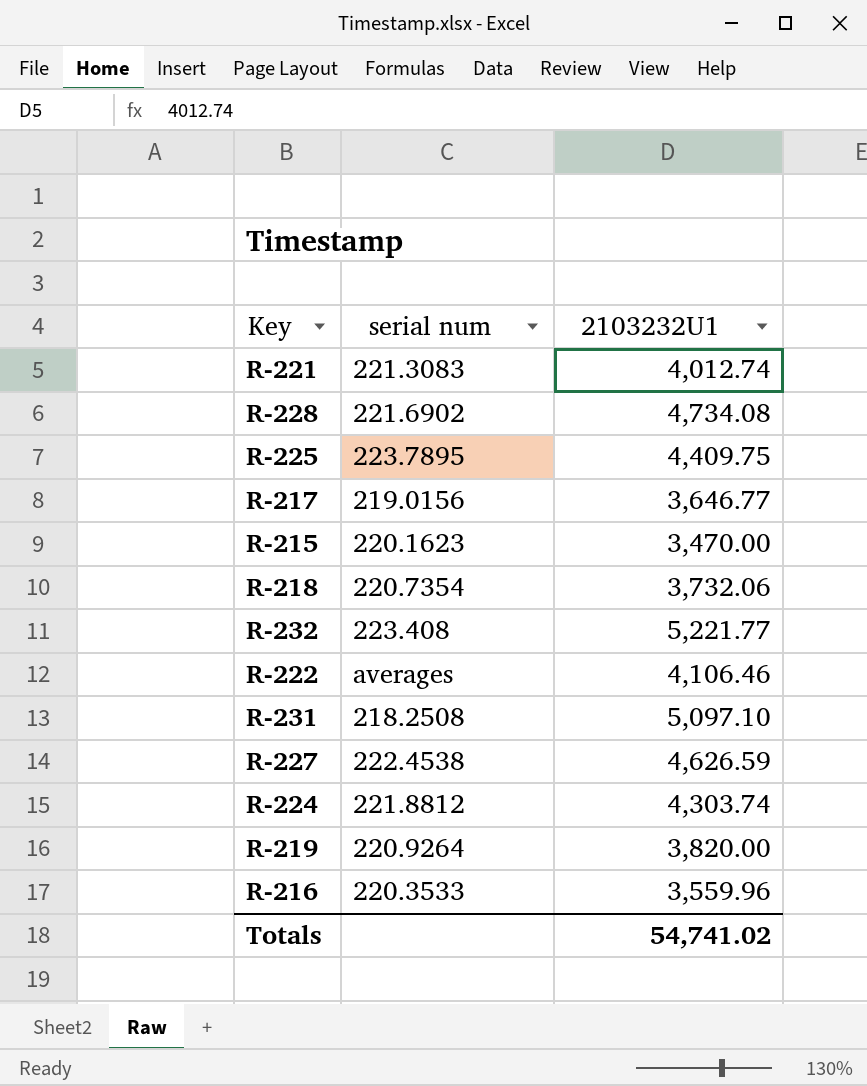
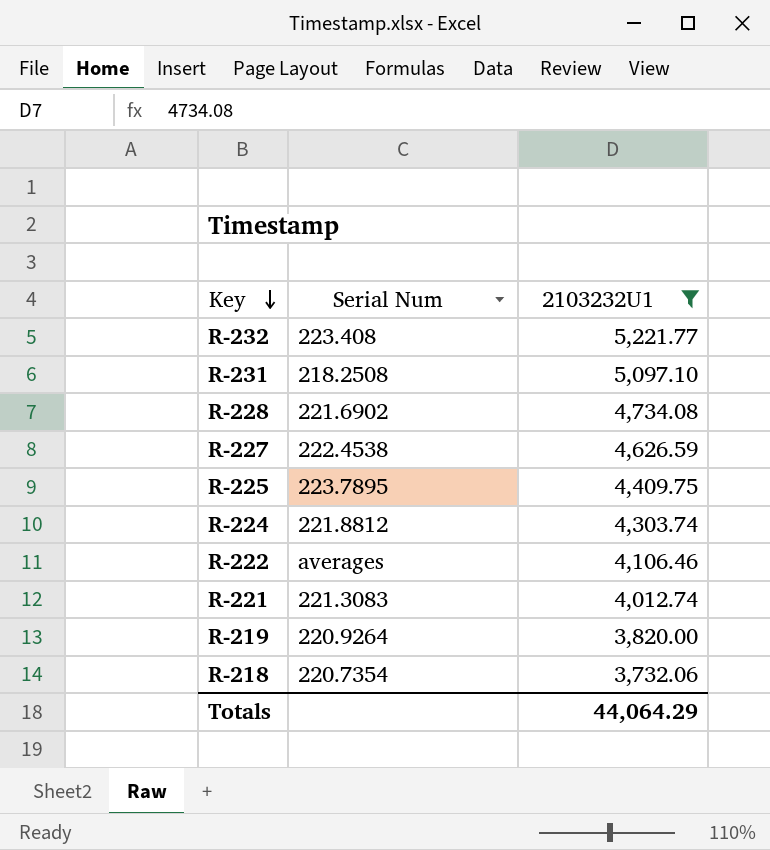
filter: none -> 2103232U1 >= 3,732.06
row order: none -> Key descending
column name: serial num -> Serial Num
Totals | 2103232U1: 54,741.02 -> 44,064.29

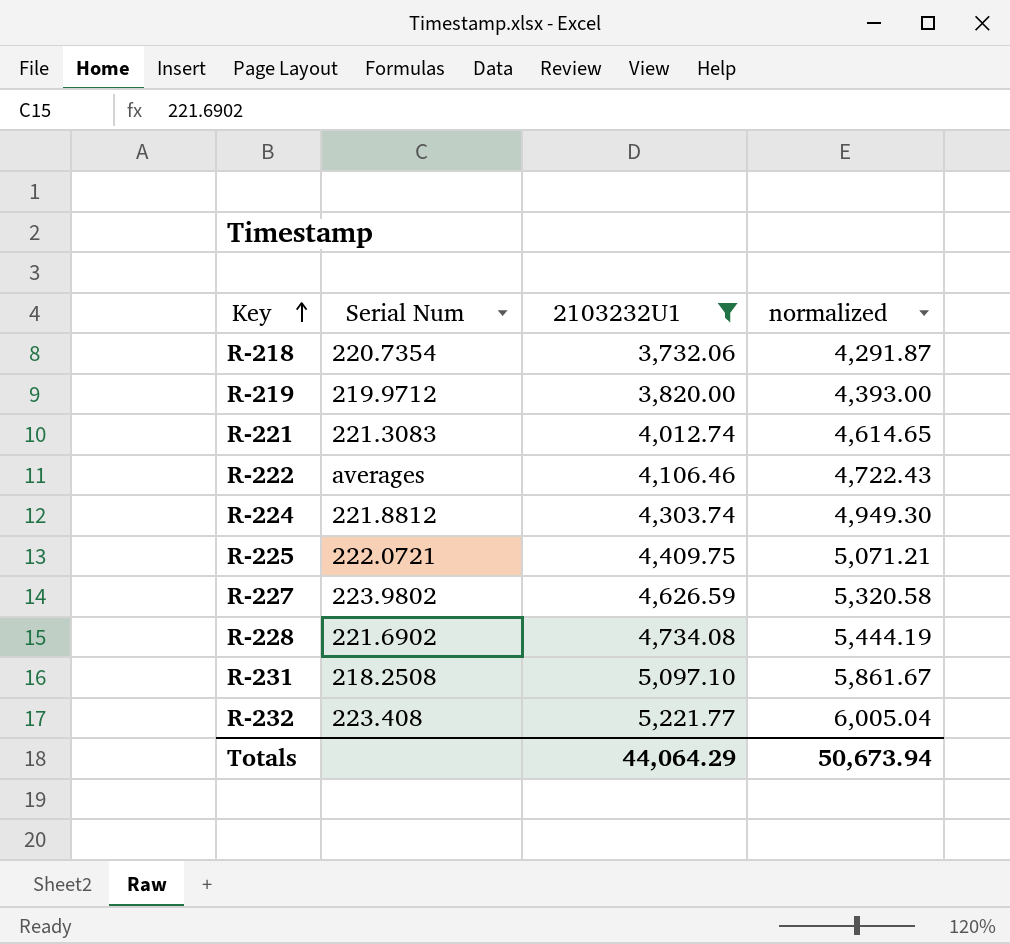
row order: Key descending -> Key ascending
column normalized | formula: none -> [2103232U1] * 1.15
R-219 | Serial Num: 220.9264 -> 219.9712
R-225 | Serial Num: 223.7895 -> 222.0721
R-227 | Serial Num: 222.4538 -> 223.9802

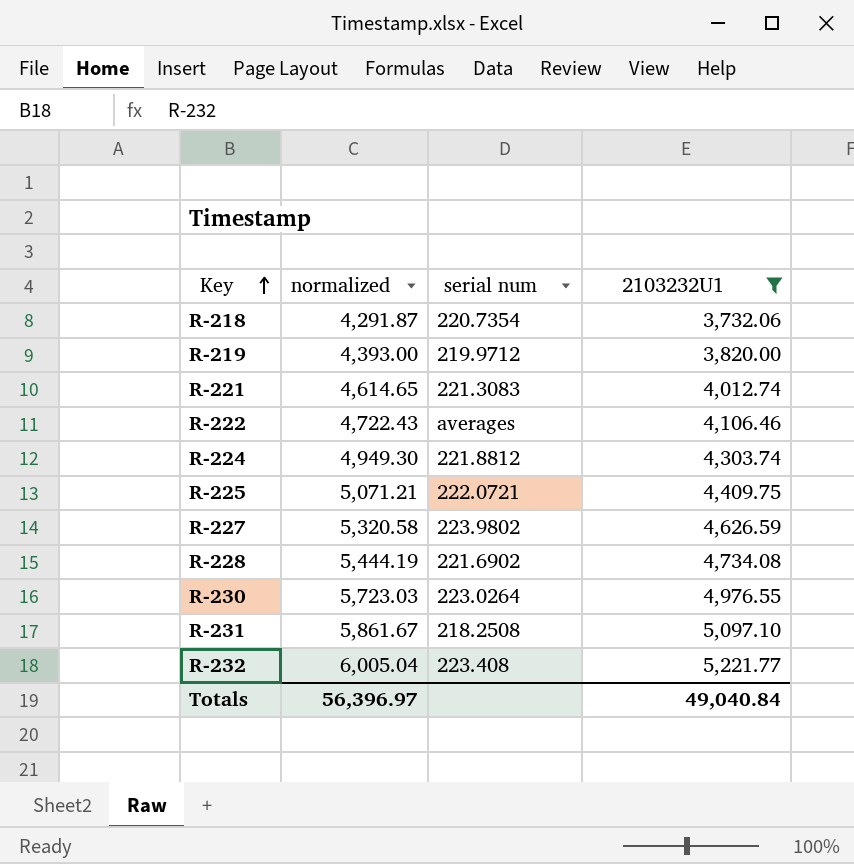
column normalized | position: 4 -> 2
column name: Serial Num -> serial num
row R-230: none -> 5,723.03 | 223.0264 | 4,976.55
Totals | normalized: 50,673.94 -> 56,396.97
Totals | 2103232U1: 44,064.29 -> 49,040.84

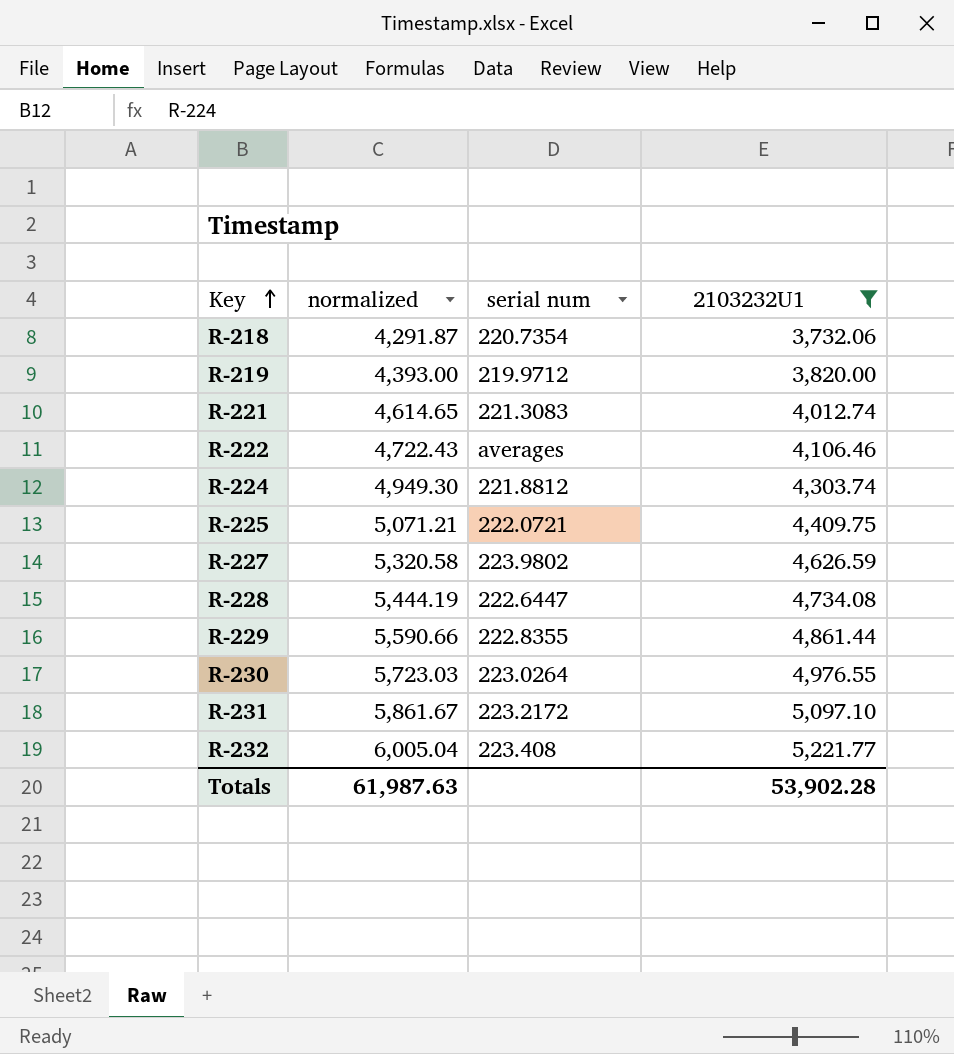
R-228 | serial num: 221.6902 -> 222.6447
row R-229: none -> 5,590.66 | 222.8355 | 4,861.44
R-231 | serial num: 218.2508 -> 223.2172
Totals | normalized: 56,396.97 -> 61,987.63
Totals | 2103232U1: 49,040.84 -> 53,902.28

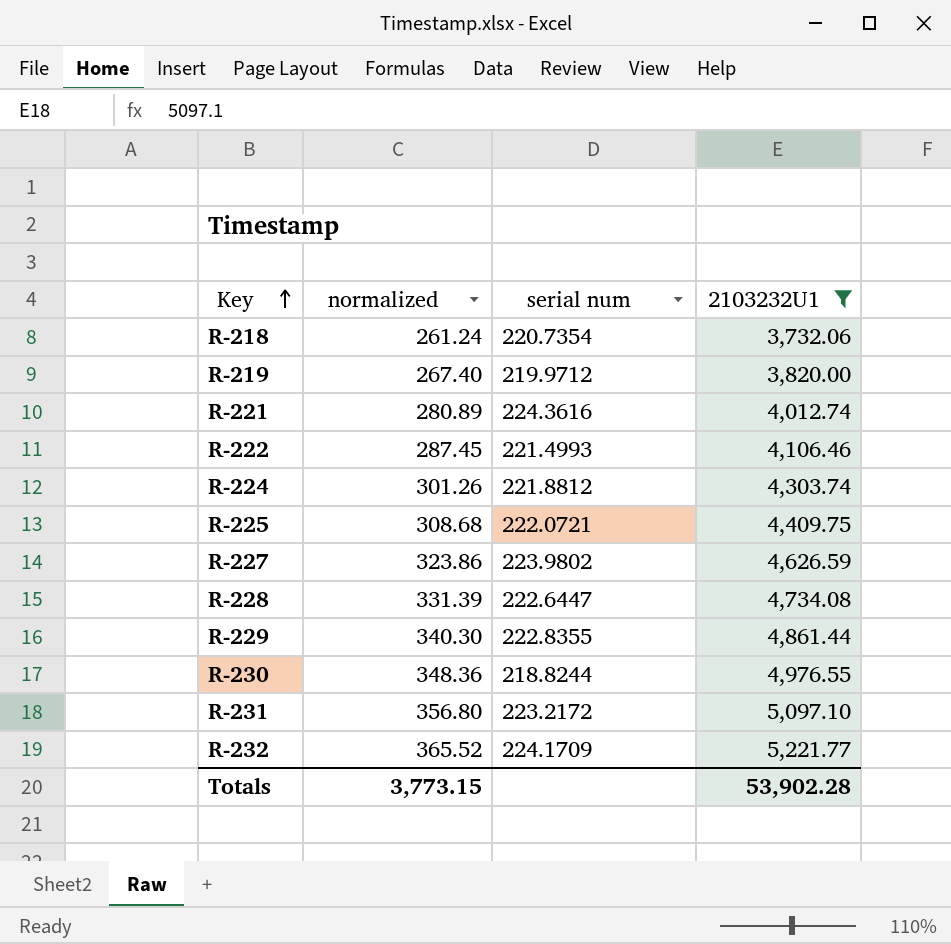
column normalized | formula: [2103232U1] * 1.15 -> [2103232U1] * 0.07
R-221 | serial num: 221.3083 -> 224.3616
R-222 | serial num: averages -> 221.4993
R-230 | serial num: 223.0264 -> 218.8244
R-232 | serial num: 223.408 -> 224.1709
Totals | normalized: 61,987.63 -> 3,773.15

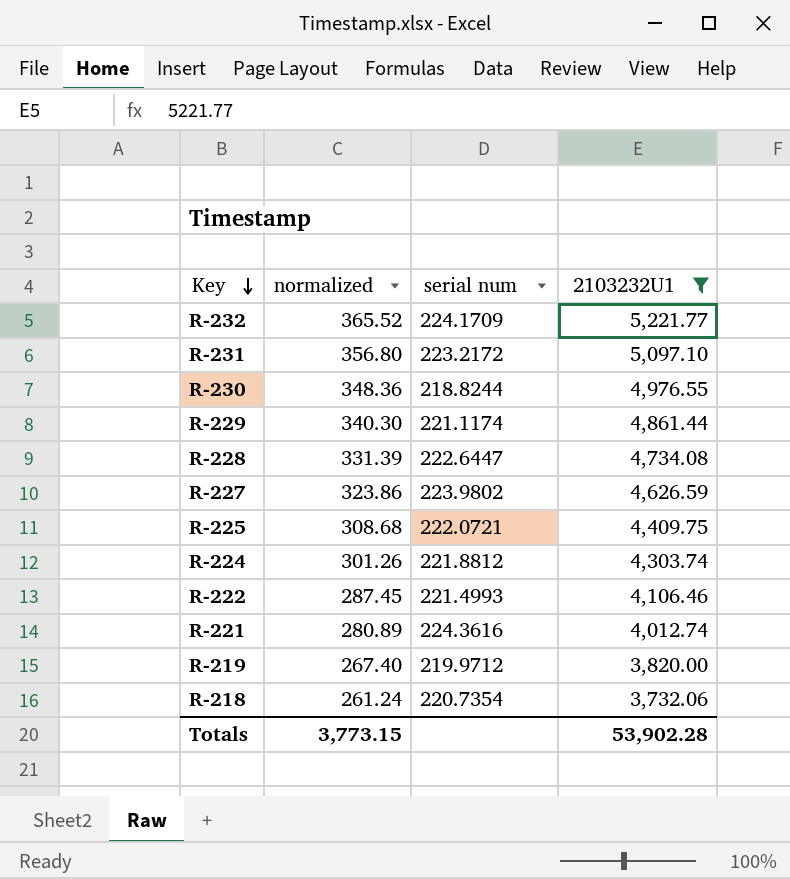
row order: Key ascending -> Key descending
R-229 | serial num: 222.8355 -> 221.1174

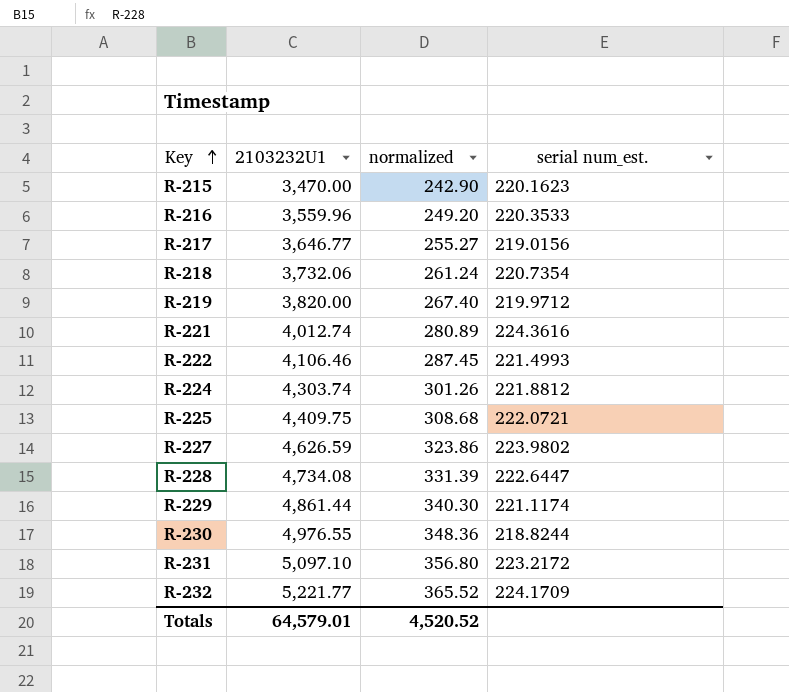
filter: 2103232U1 >= 3,732.06 -> none
row order: Key descending -> Key ascending
column 2103232U1 | position: 4 -> 2
column name: serial num -> serial num_est.
Totals | 2103232U1: 53,902.28 -> 64,579.01
Totals | normalized: 3,773.15 -> 4,520.52

